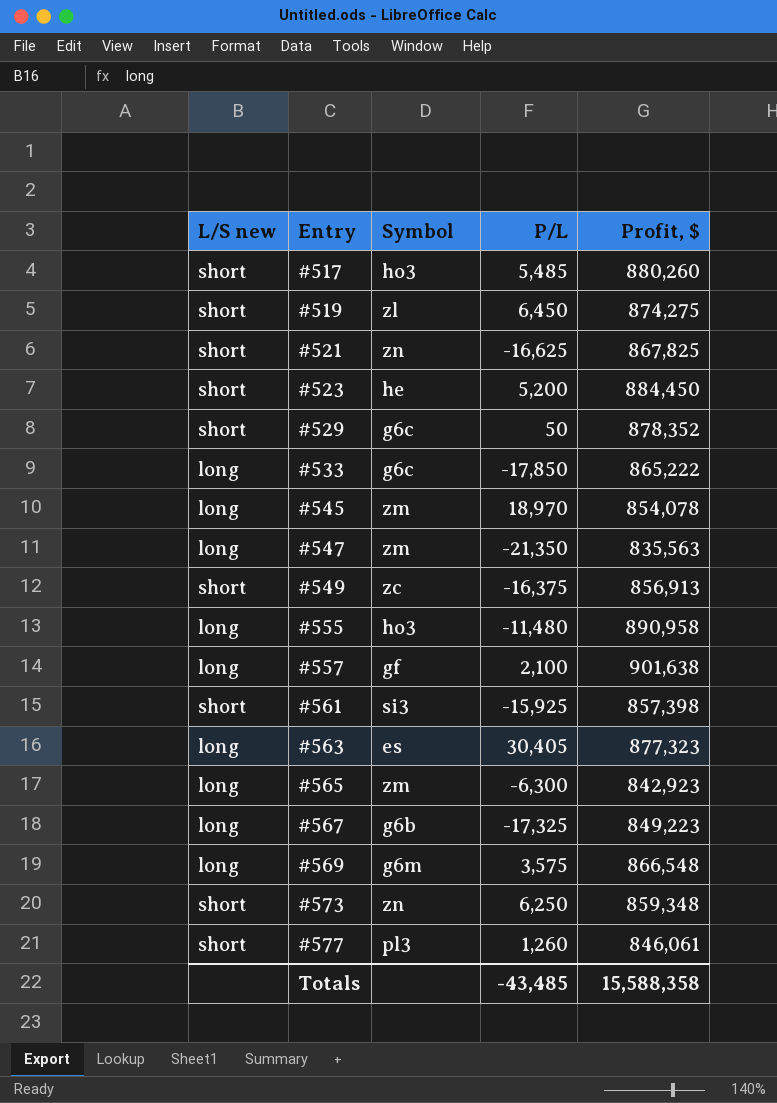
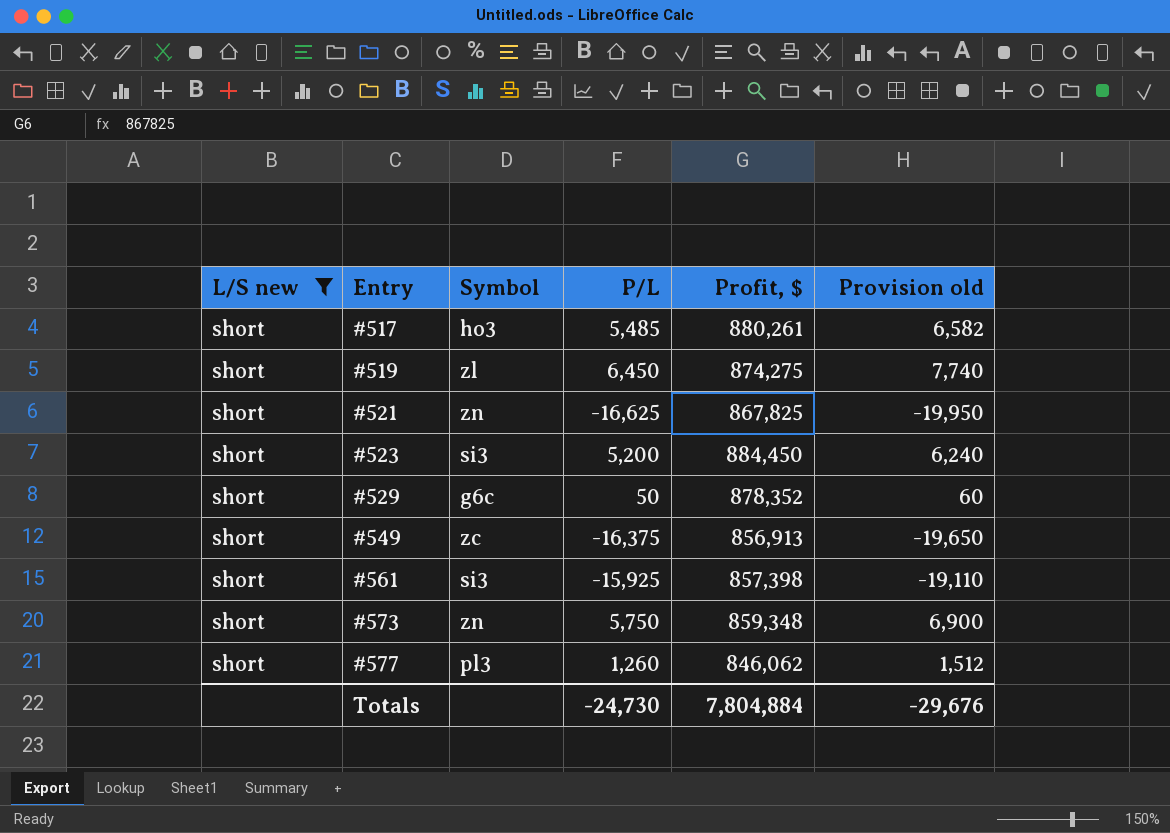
filter: none -> L/S new = short
column Provision old | formula: none -> [P/L] * 1.2
#517 | Profit, $: 880,260 -> 880,261
#523 | Symbol: he -> si3
#573 | P/L: 6,250 -> 5,750
#577 | Profit, $: 846,061 -> 846,062
Totals | P/L: -43,485 -> -24,730
Totals | Profit, $: 15,588,358 -> 7,804,884

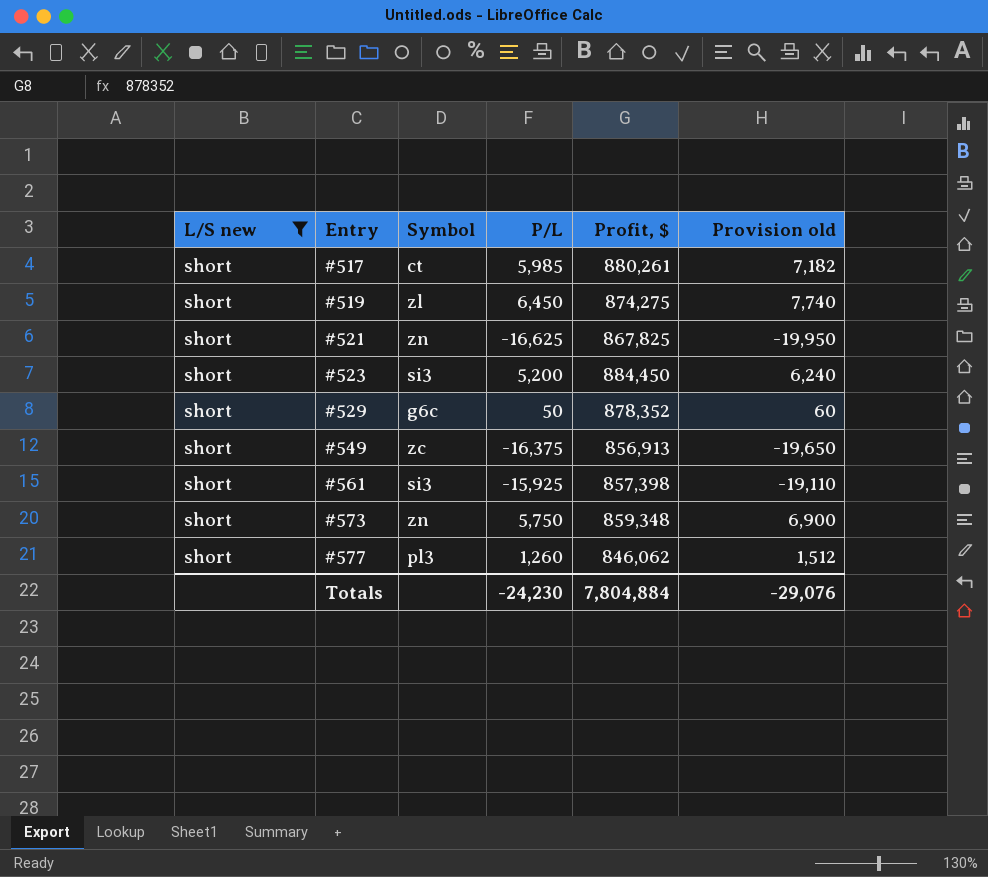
#517 | Symbol: ho3 -> ct
#517 | P/L: 5,485 -> 5,985
#517 | Provision old: 6,582 -> 7,182
Totals | P/L: -24,730 -> -24,230
Totals | Provision old: -29,676 -> -29,076

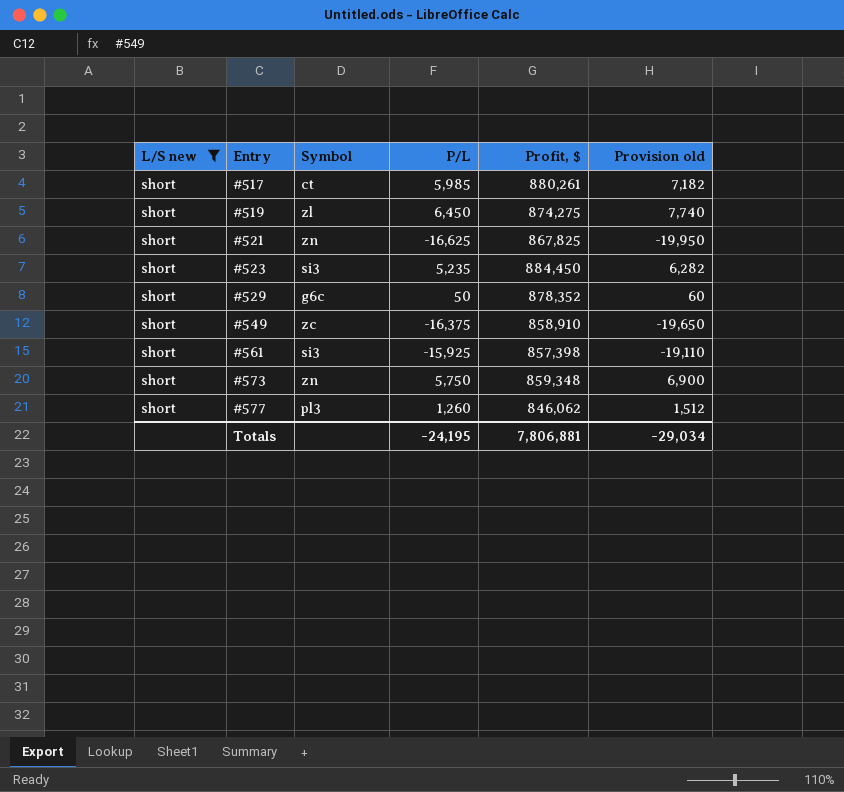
#523 | P/L: 5,200 -> 5,235
#523 | Provision old: 6,240 -> 6,282
#549 | Profit, $: 856,913 -> 858,910
Totals | P/L: -24,230 -> -24,195
Totals | Profit, $: 7,804,884 -> 7,806,881
Totals | Provision old: -29,076 -> -29,034

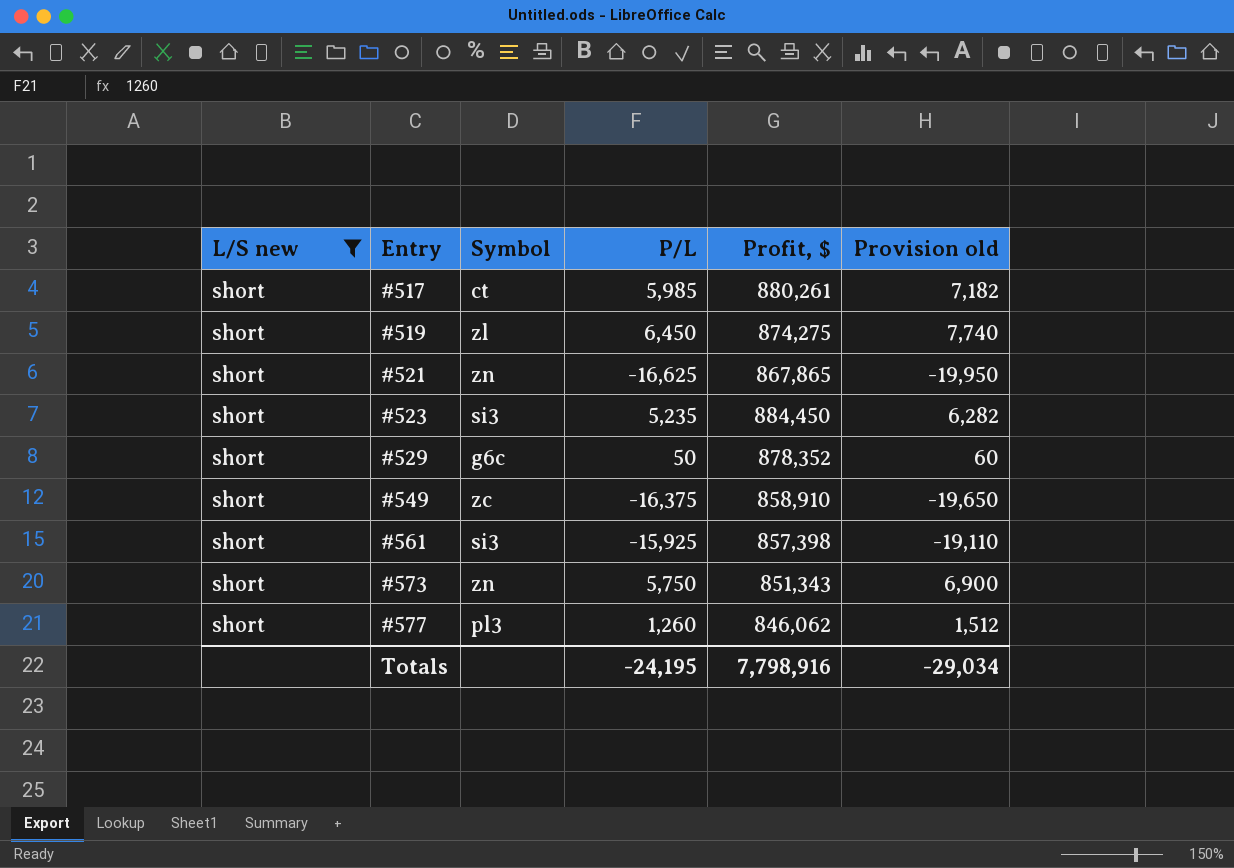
#521 | Profit, $: 867,825 -> 867,865
#573 | Profit, $: 859,348 -> 851,343
Totals | Profit, $: 7,806,881 -> 7,798,916

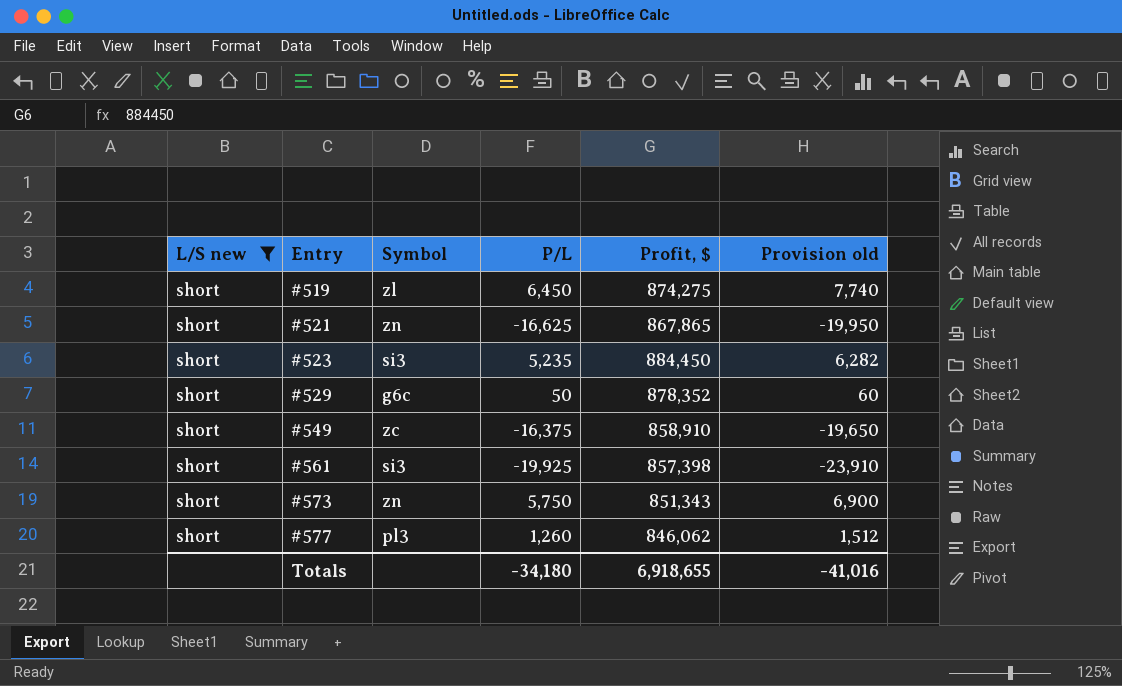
row #517: short | ct | 5,985 | 880,261 | 7,182 -> none
#561 | P/L: -15,925 -> -19,925
#561 | Provision old: -19,110 -> -23,910
Totals | P/L: -24,195 -> -34,180
Totals | Profit, $: 7,798,916 -> 6,918,655
Totals | Provision old: -29,034 -> -41,016

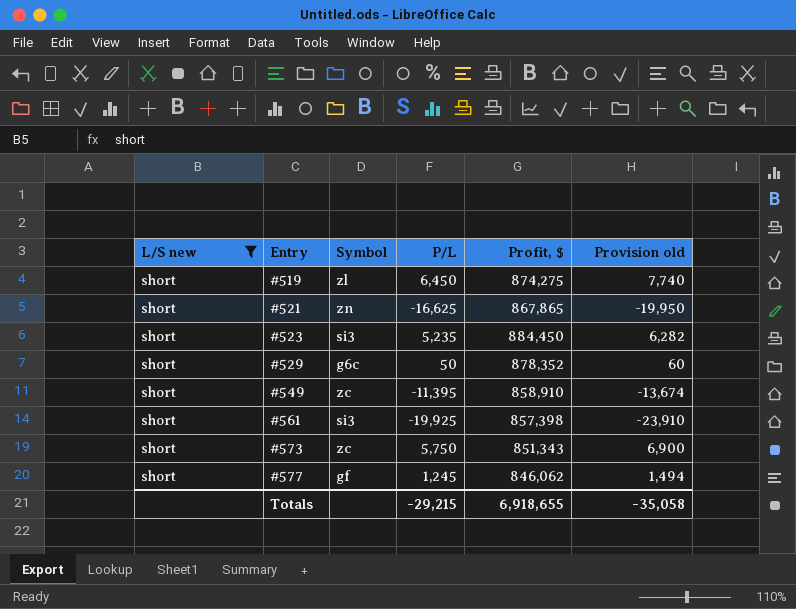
#549 | P/L: -16,375 -> -11,395
#549 | Provision old: -19,650 -> -13,674
#573 | Symbol: zn -> zc
#577 | Symbol: pl3 -> gf
#577 | P/L: 1,260 -> 1,245
#577 | Provision old: 1,512 -> 1,494
Totals | P/L: -34,180 -> -29,215
Totals | Provision old: -41,016 -> -35,058

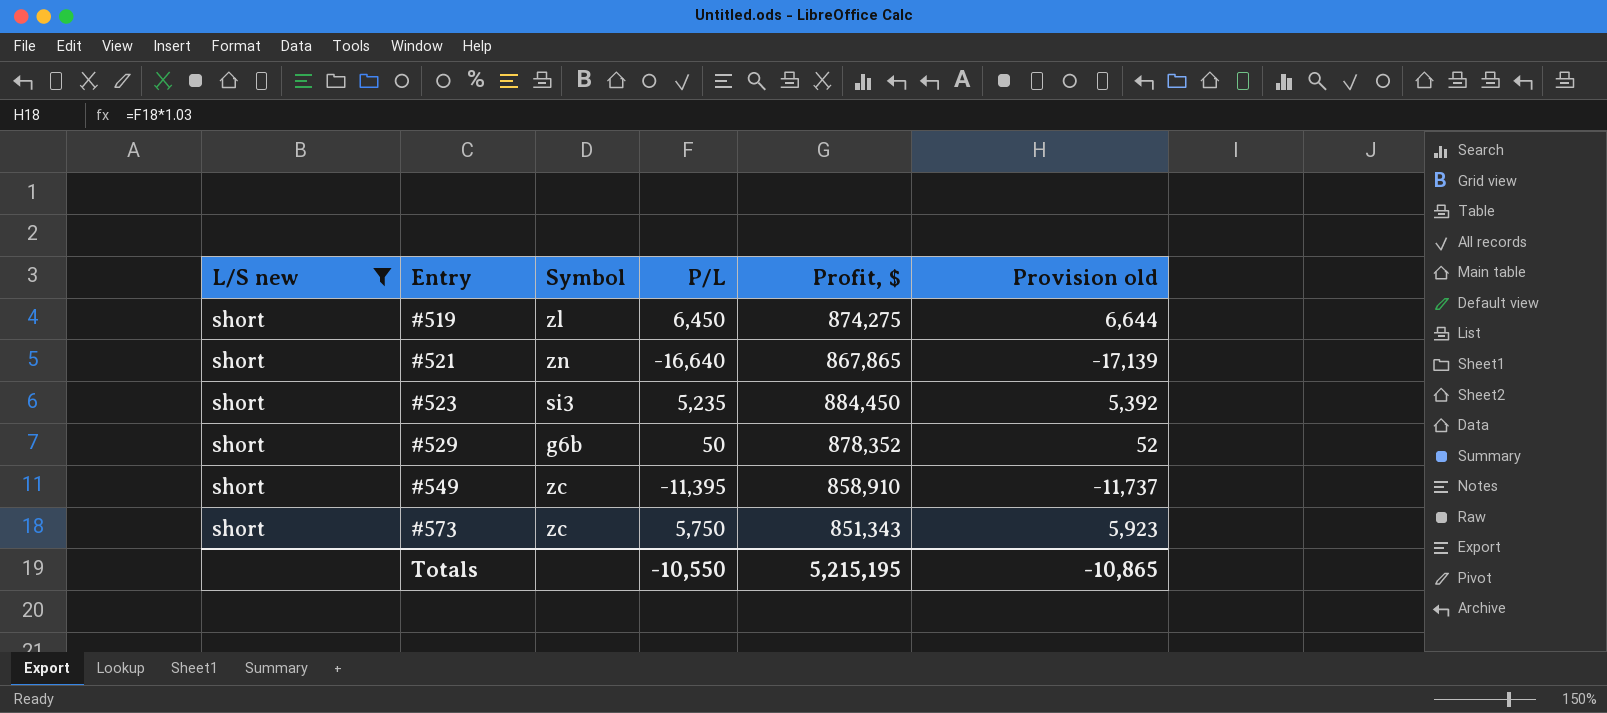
column Provision old | formula: [P/L] * 1.2 -> [P/L] * 1.03
row #561: short | si3 | -19,925 | 857,398 | -23,910 -> none
row #577: short | gf | 1,245 | 846,062 | 1,494 -> none
#521 | P/L: -16,625 -> -16,640
#529 | Symbol: g6c -> g6b
Totals | P/L: -29,215 -> -10,550
Totals | Profit, $: 6,918,655 -> 5,215,195
Totals | Provision old: -35,058 -> -10,865

